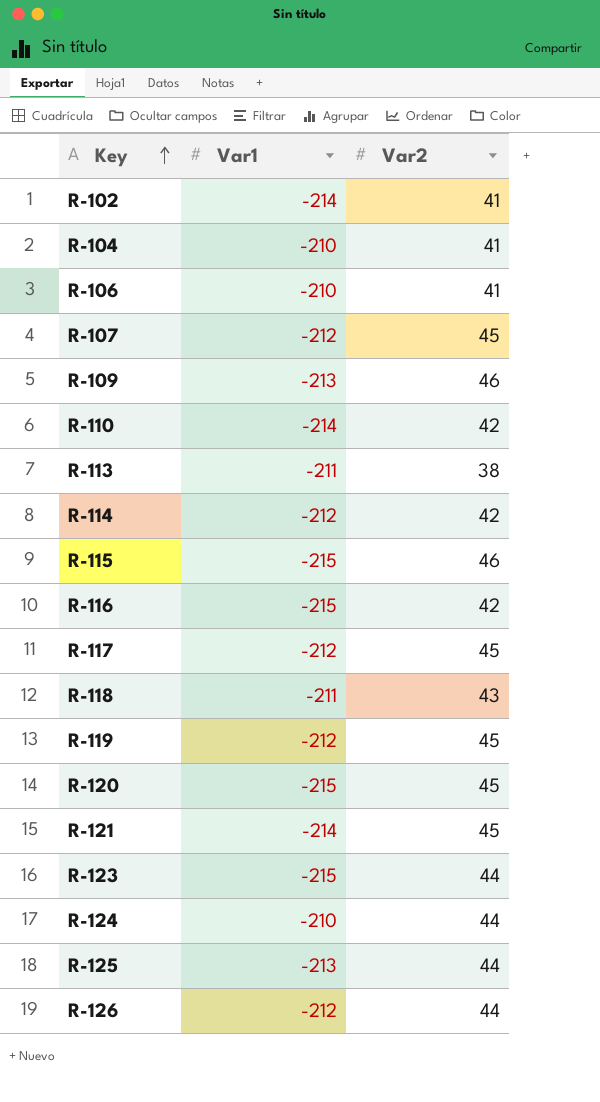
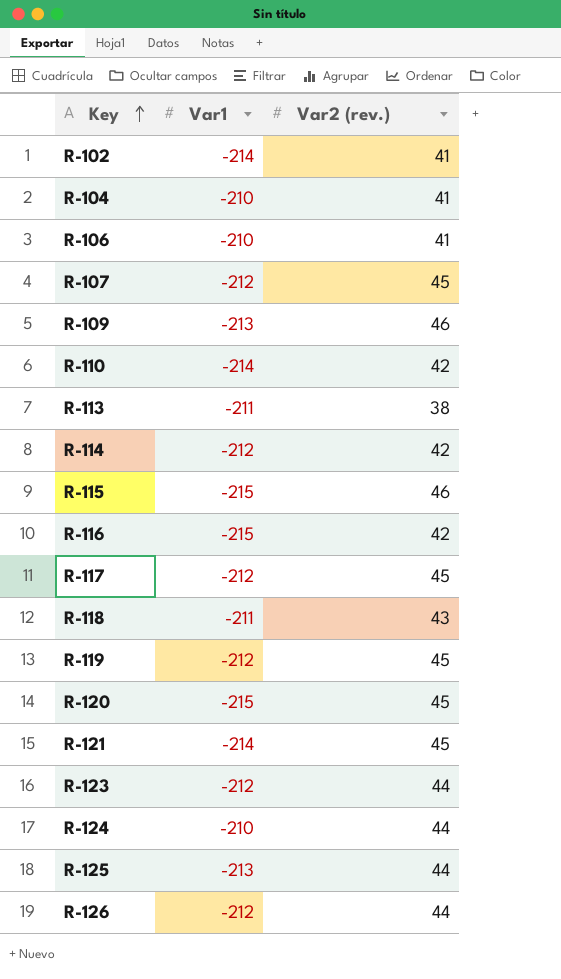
column name: Var2 -> Var2 (rev.)
R-123 | Var1: -215 -> -212

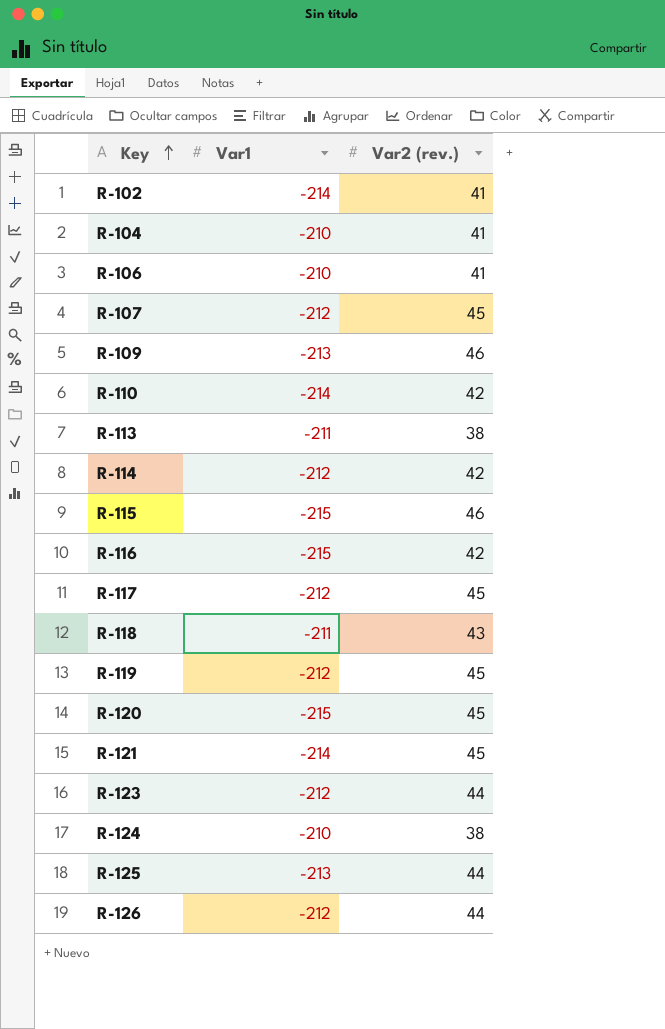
R-124 | Var2 (rev.): 44 -> 38

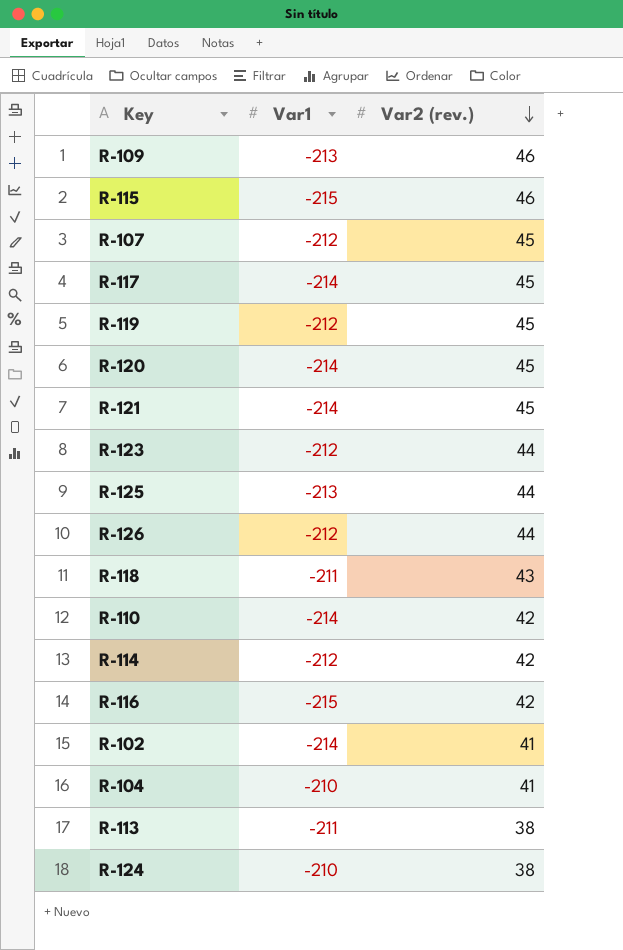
row order: Key ascending -> Var2 (rev.) descending
row R-106: -210 | 41 -> none
R-117 | Var1: -212 -> -214
R-120 | Var1: -215 -> -214

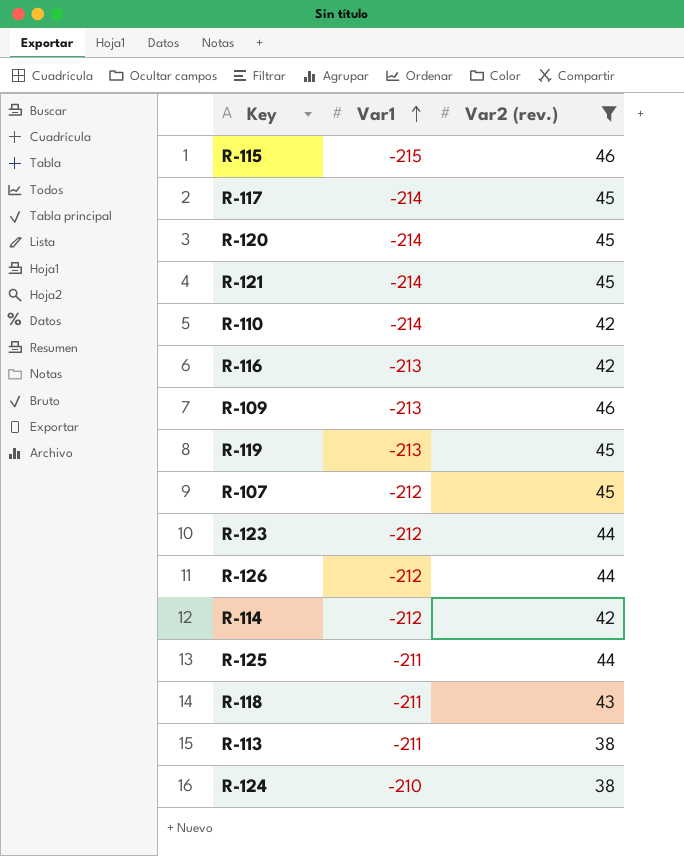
filter: none -> Var2 (rev.) != 41
row order: Var2 (rev.) descending -> Var1 ascending
R-116 | Var1: -215 -> -213
R-119 | Var1: -212 -> -213
R-125 | Var1: -213 -> -211

